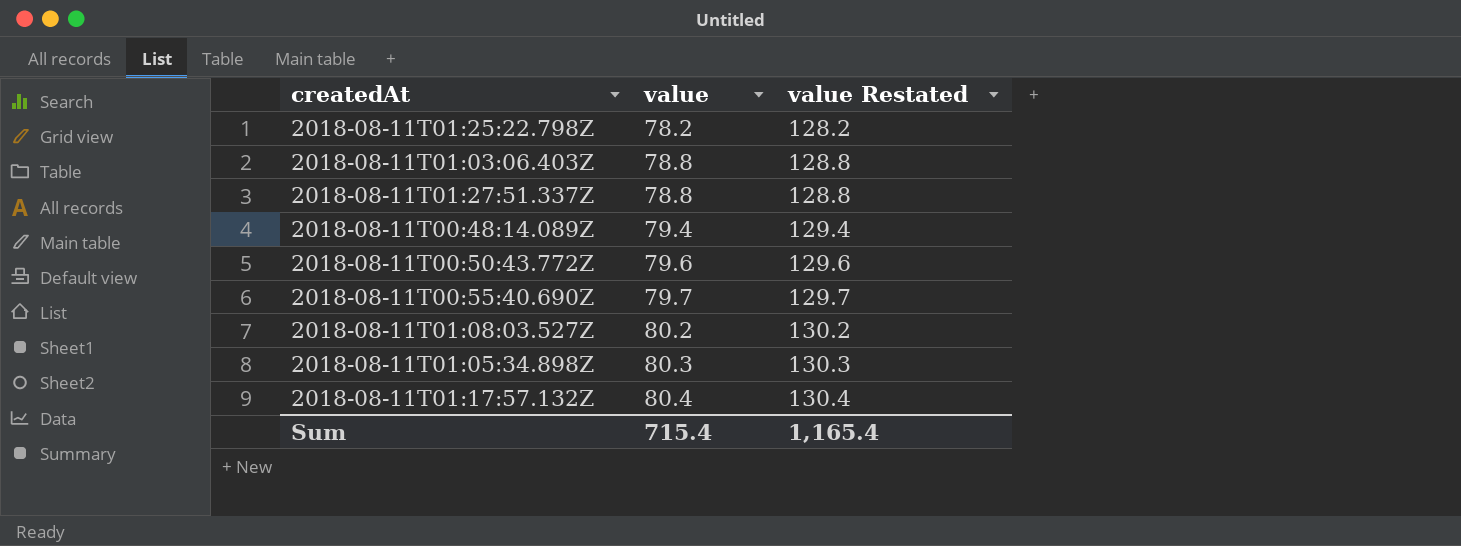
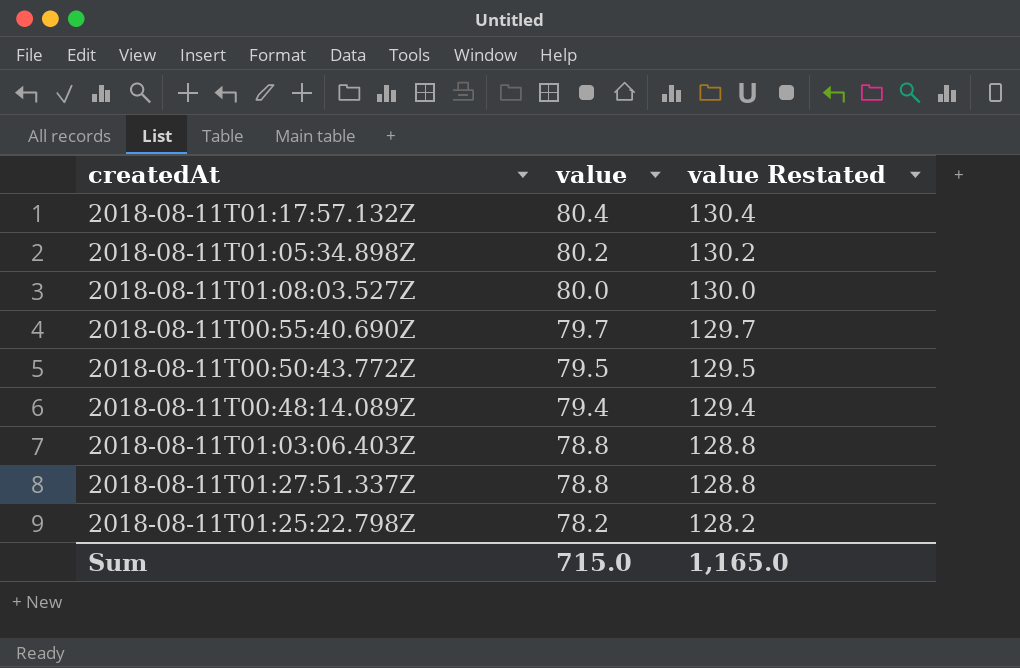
row order: value ascending -> value descending
2018-08-11T01:05:34.898Z | value: 80.3 -> 80.2
2018-08-11T01:05:34.898Z | value Restated: 130.3 -> 130.2
2018-08-11T01:08:03.527Z | value: 80.2 -> 80.0
2018-08-11T01:08:03.527Z | value Restated: 130.2 -> 130.0
2018-08-11T00:50:43.772Z | value: 79.6 -> 79.5
2018-08-11T00:50:43.772Z | value Restated: 129.6 -> 129.5
Sum | value: 715.4 -> 715.0
Sum | value Restated: 1,165.4 -> 1,165.0

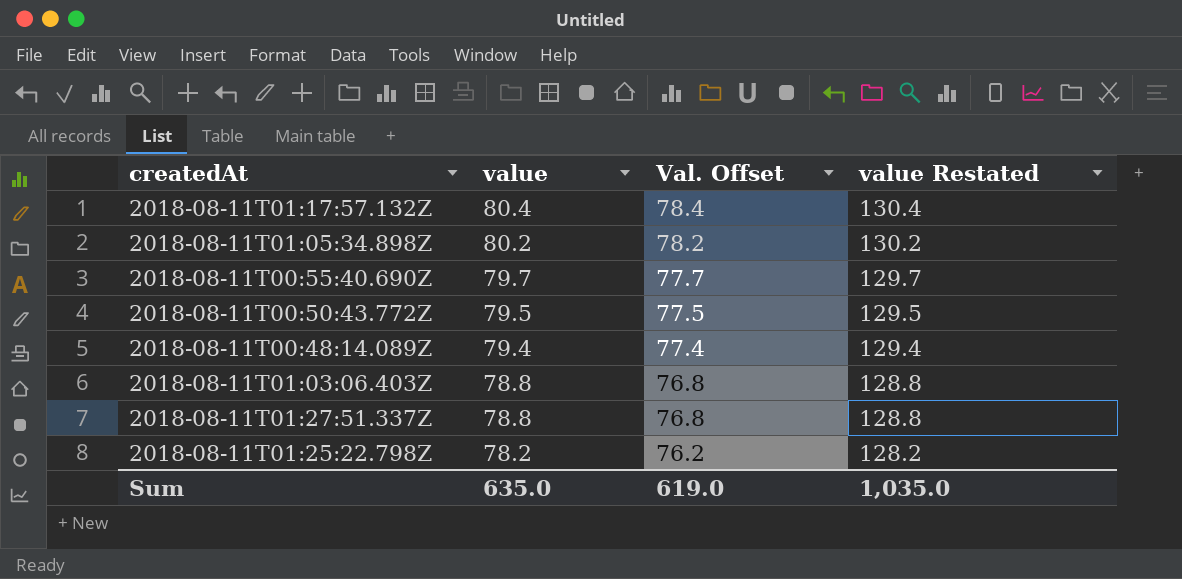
column Val. Offset | formula: none -> [value] - 2
row 2018-08-11T01:08:03.527Z: 80.0 | 130.0 -> none
Sum | value: 715.0 -> 635.0
Sum | value Restated: 1,165.0 -> 1,035.0

